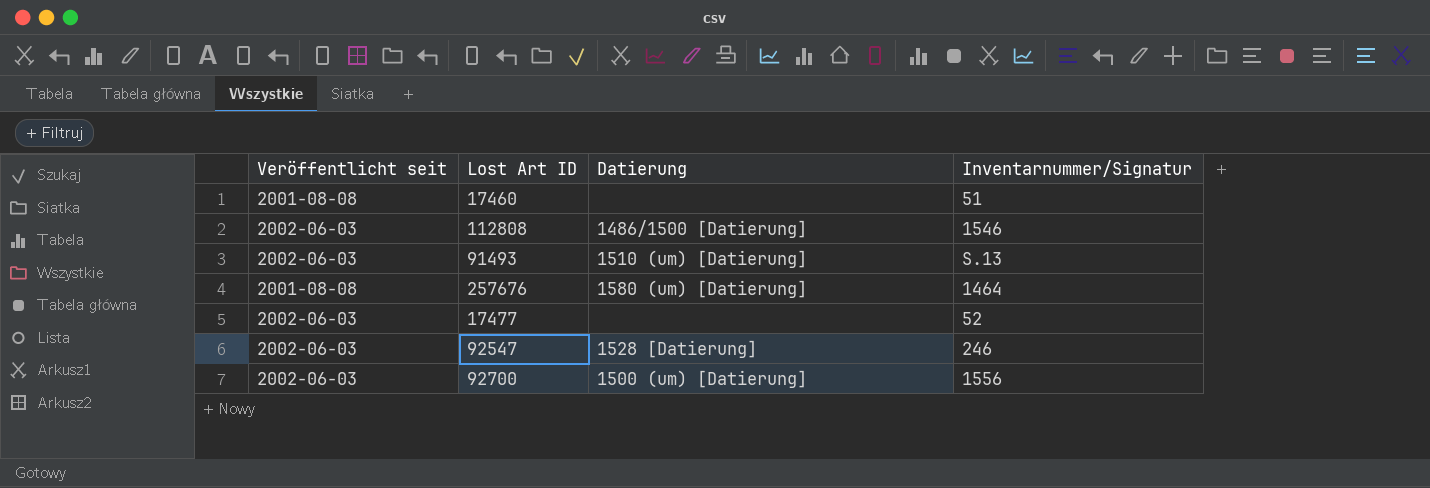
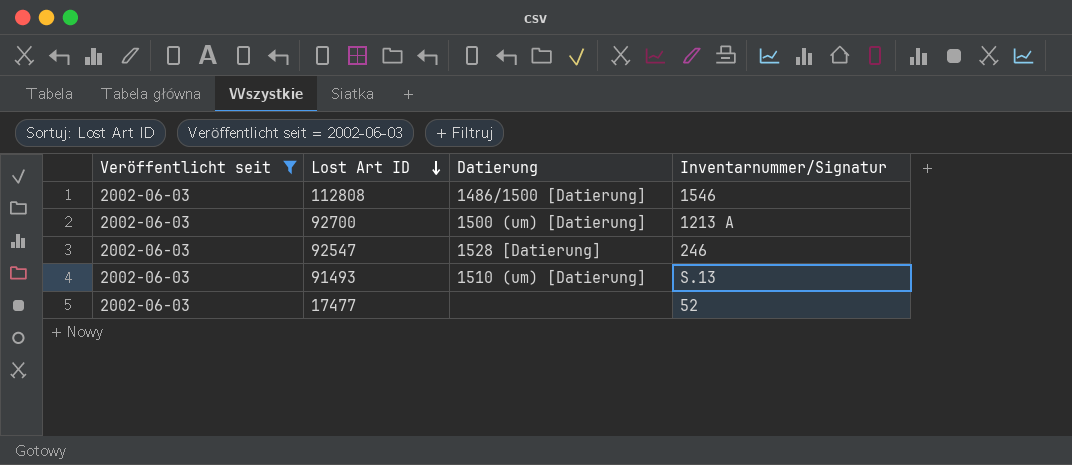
filter: none -> Veröffentlicht seit = 2002-06-03
row order: none -> Lost Art ID descending
92700 | Inventarnummer/Signatur: 1556 -> 1213 A

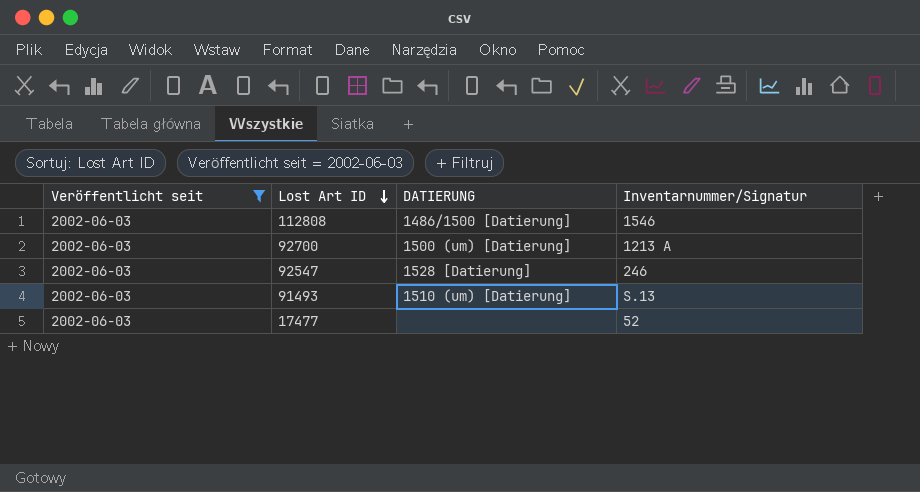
column name: Datierung -> DATIERUNG

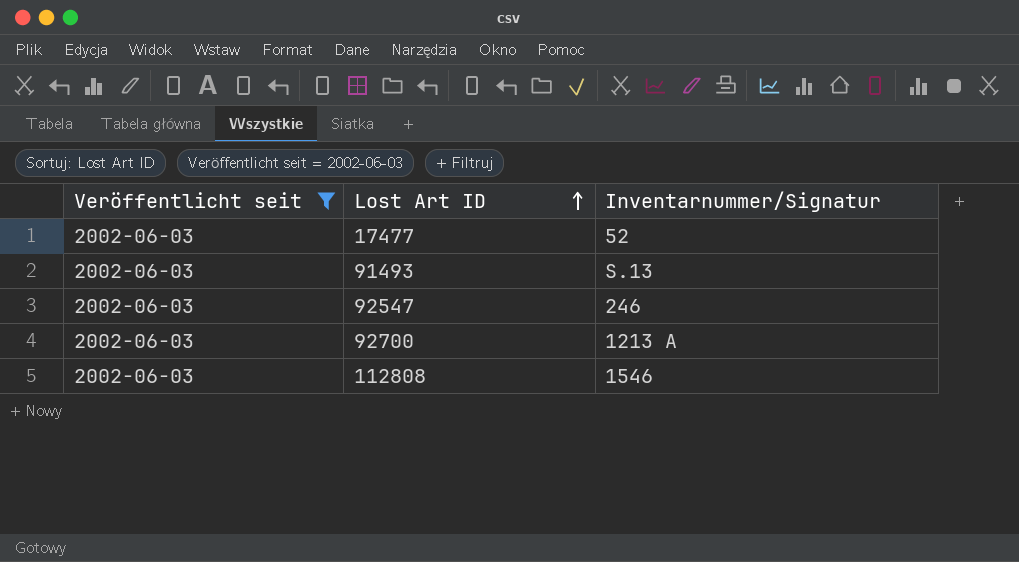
row order: Lost Art ID descending -> Lost Art ID ascending
column DATIERUNG | position: 3 -> none

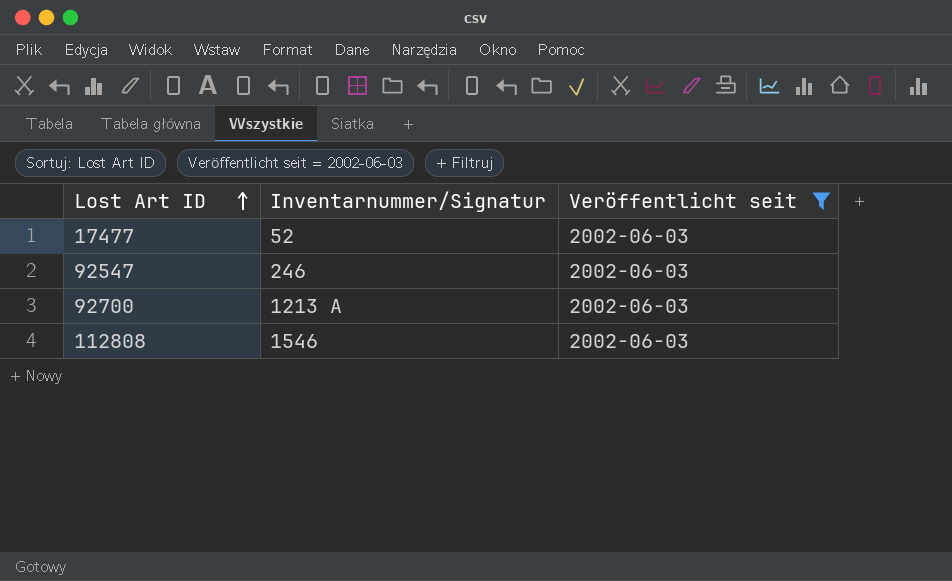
column Veröffentlicht seit | position: 1 -> 3
row 91493: 2002-06-03 | S.13 -> none

